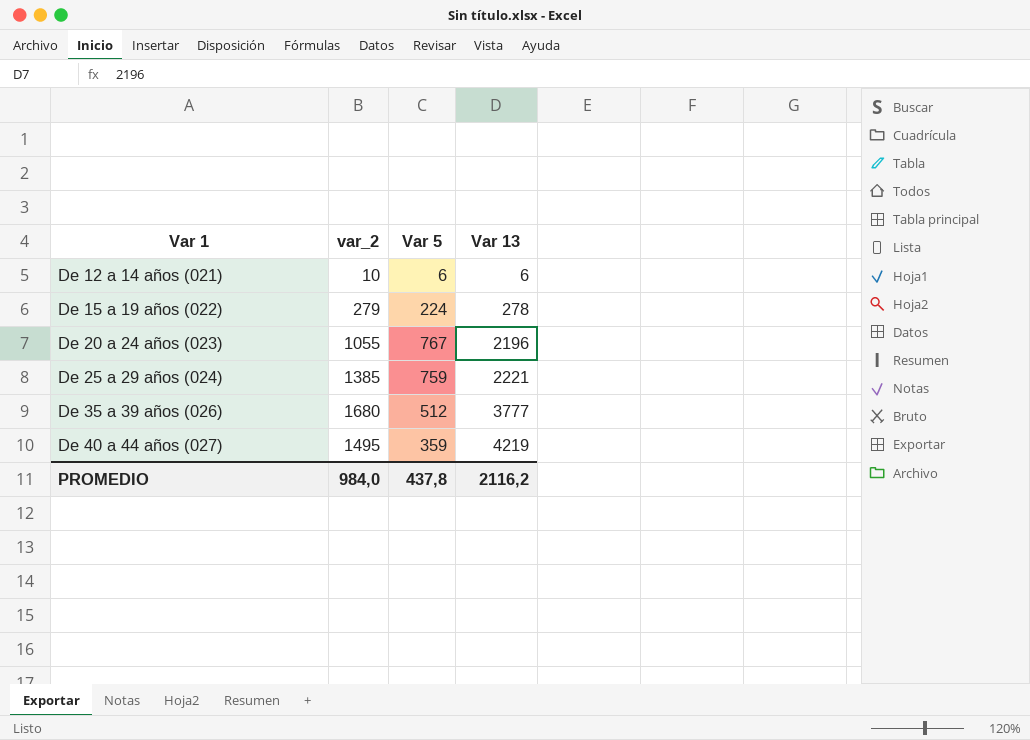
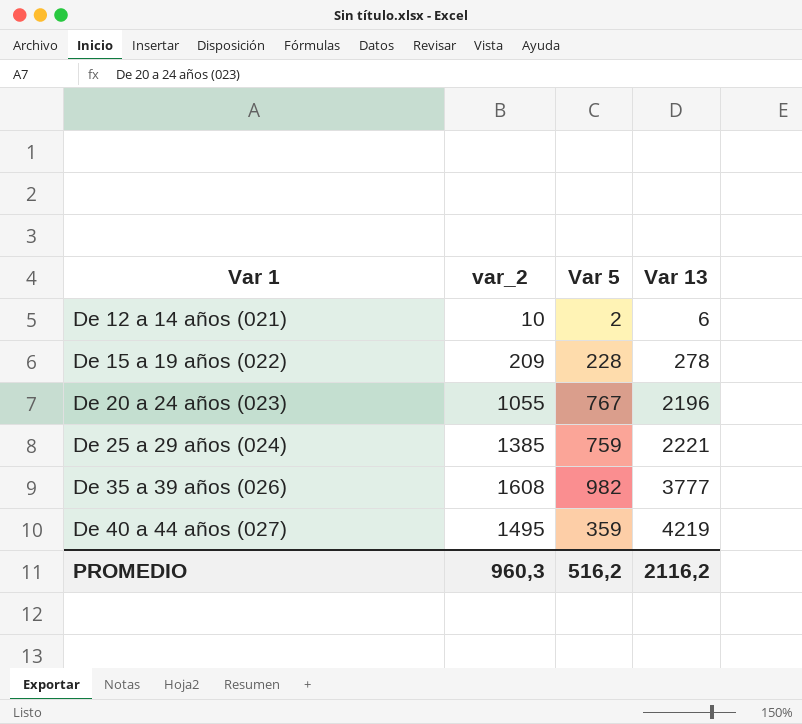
De 12 a 14 años (021) | Var 5: 6 -> 2
De 15 a 19 años (022) | var_2: 279 -> 209
De 15 a 19 años (022) | Var 5: 224 -> 228
De 35 a 39 años (026) | var_2: 1680 -> 1608
De 35 a 39 años (026) | Var 5: 512 -> 982
PROMEDIO | var_2: 984,0 -> 960,3
PROMEDIO | Var 5: 437,8 -> 516,2

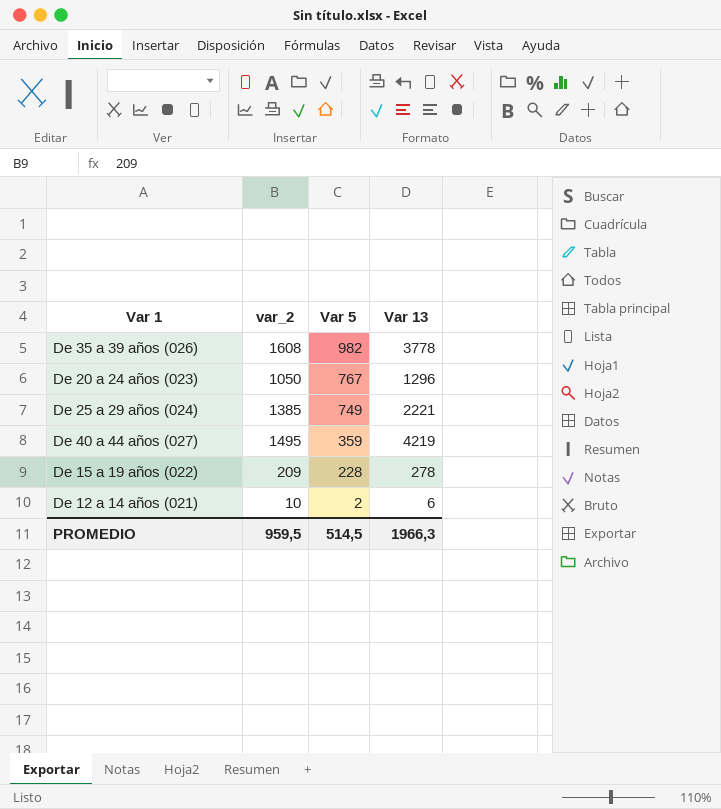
row order: Var 1 ascending -> Var 5 descending
De 35 a 39 años (026) | Var 13: 3777 -> 3778
De 20 a 24 años (023) | var_2: 1055 -> 1050
De 20 a 24 años (023) | Var 13: 2196 -> 1296
De 25 a 29 años (024) | Var 5: 759 -> 749
PROMEDIO | var_2: 960,3 -> 959,5
PROMEDIO | Var 5: 516,2 -> 514,5
PROMEDIO | Var 13: 2116,2 -> 1966,3

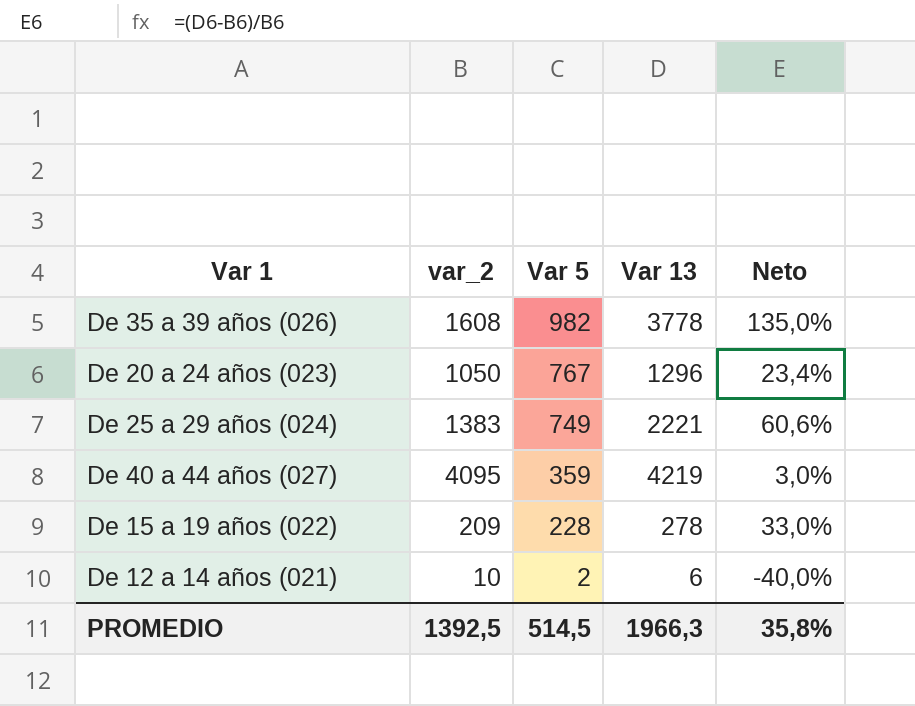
column Neto | formula: none -> ([Var 13] - [var_2]) / [var_2]
De 25 a 29 años (024) | var_2: 1385 -> 1383
De 40 a 44 años (027) | var_2: 1495 -> 4095
PROMEDIO | var_2: 959,5 -> 1392,5

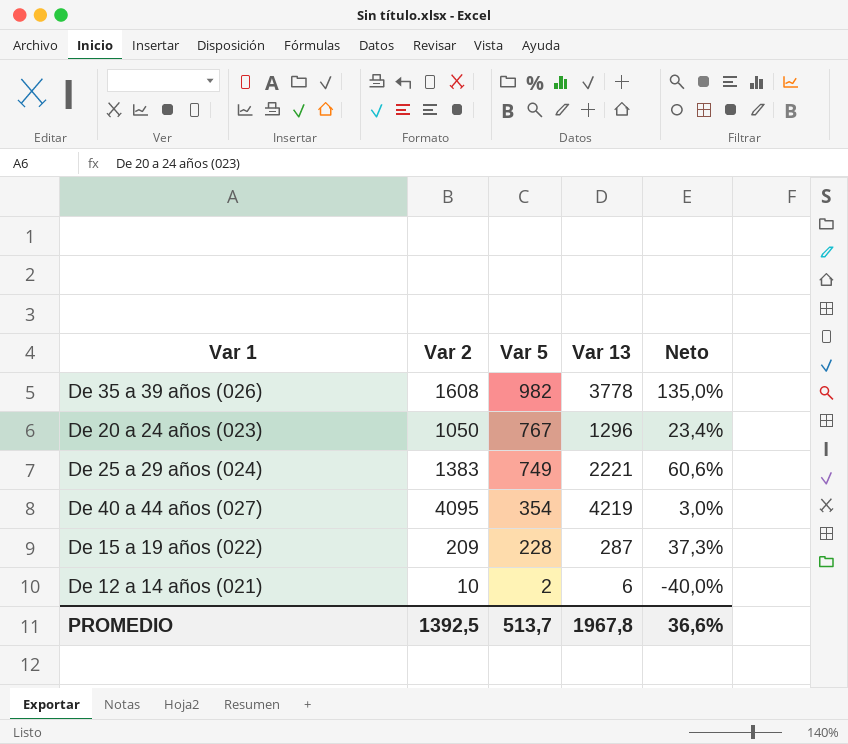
column name: var_2 -> Var 2
De 40 a 44 años (027) | Var 5: 359 -> 354
De 15 a 19 años (022) | Var 13: 278 -> 287
De 15 a 19 años (022) | Neto: 33,0% -> 37,3%
PROMEDIO | Var 5: 514,5 -> 513,7
PROMEDIO | Var 13: 1966,3 -> 1967,8
PROMEDIO | Neto: 35,8% -> 36,6%

